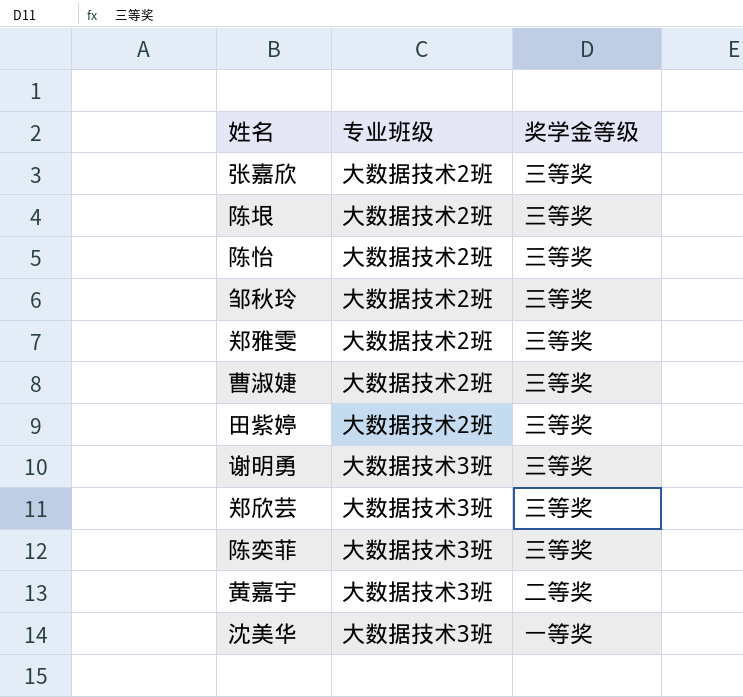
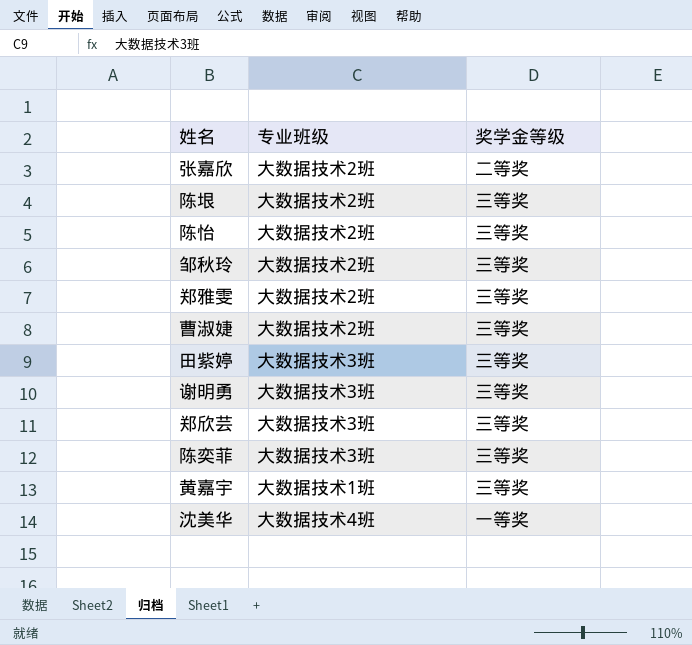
张嘉欣 | 奖学金等级: 三等奖 -> 二等奖
田紫婷 | 专业班级: 大数据技术2班 -> 大数据技术3班
黄嘉宇 | 专业班级: 大数据技术3班 -> 大数据技术1班
黄嘉宇 | 奖学金等级: 二等奖 -> 三等奖
沈美华 | 专业班级: 大数据技术3班 -> 大数据技术4班

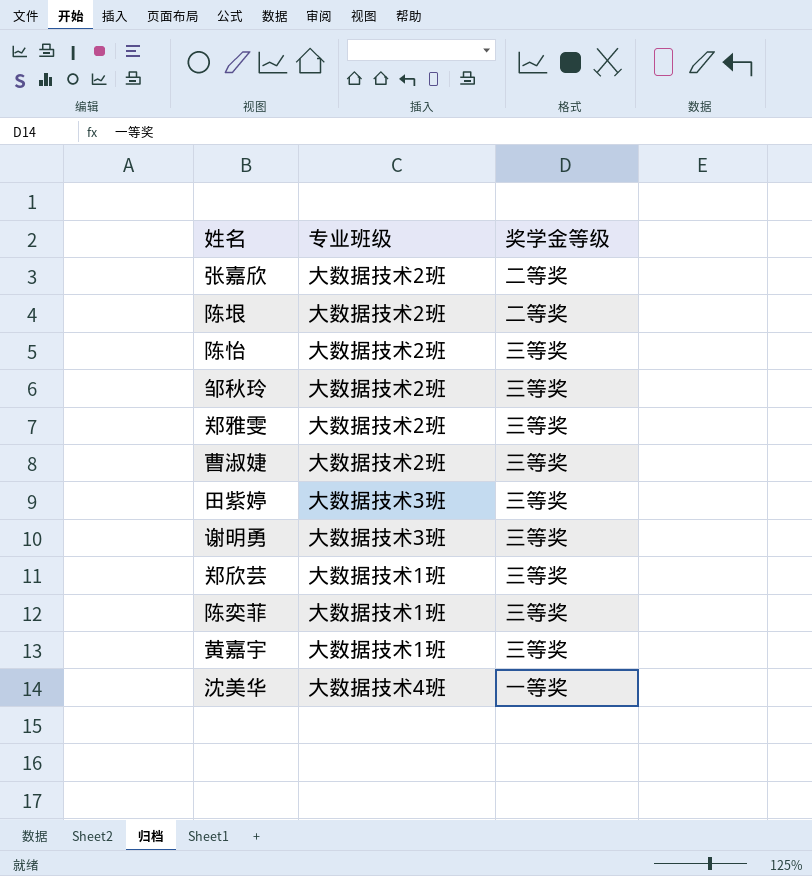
陈垠 | 奖学金等级: 三等奖 -> 二等奖
郑欣芸 | 专业班级: 大数据技术3班 -> 大数据技术1班
陈奕菲 | 专业班级: 大数据技术3班 -> 大数据技术1班

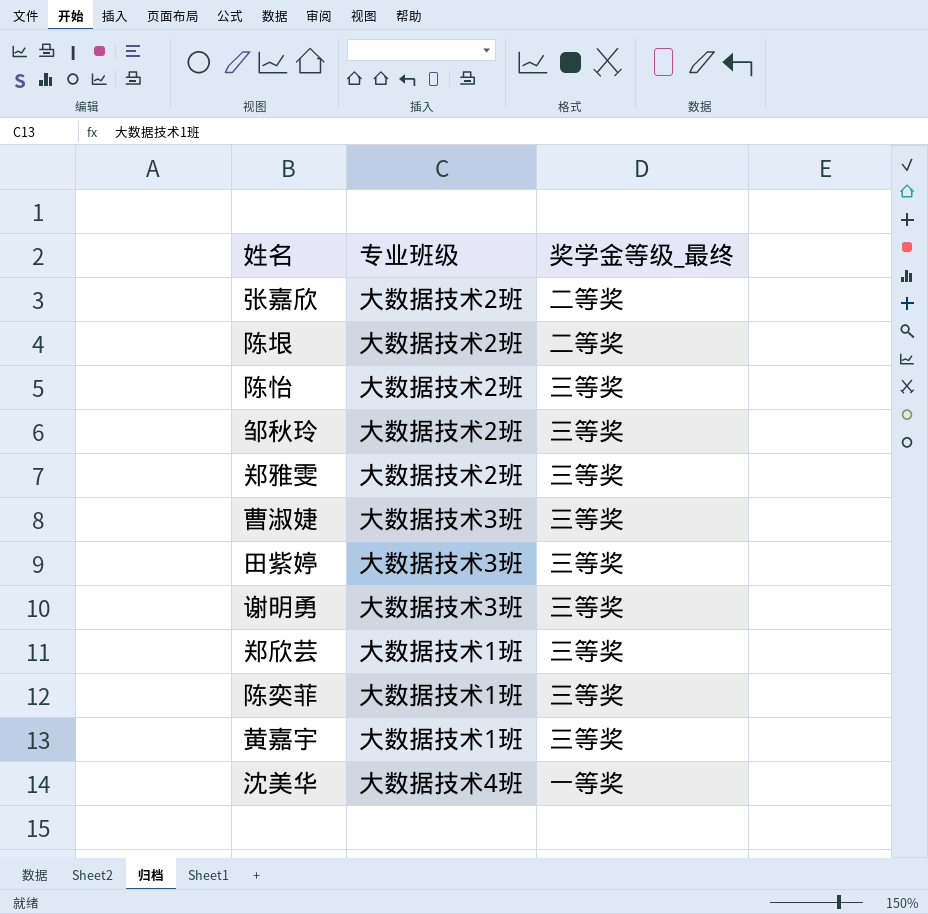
column name: 奖学金等级 -> 奖学金等级_最终
曹淑婕 | 专业班级: 大数据技术2班 -> 大数据技术3班

